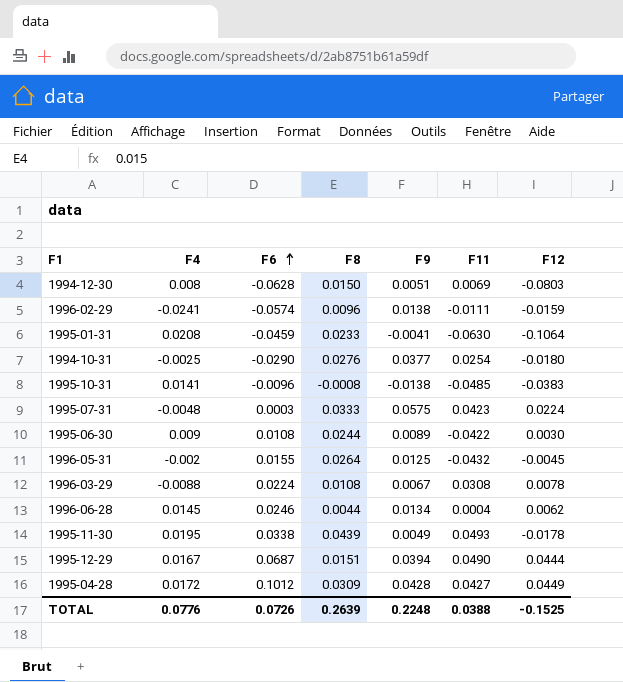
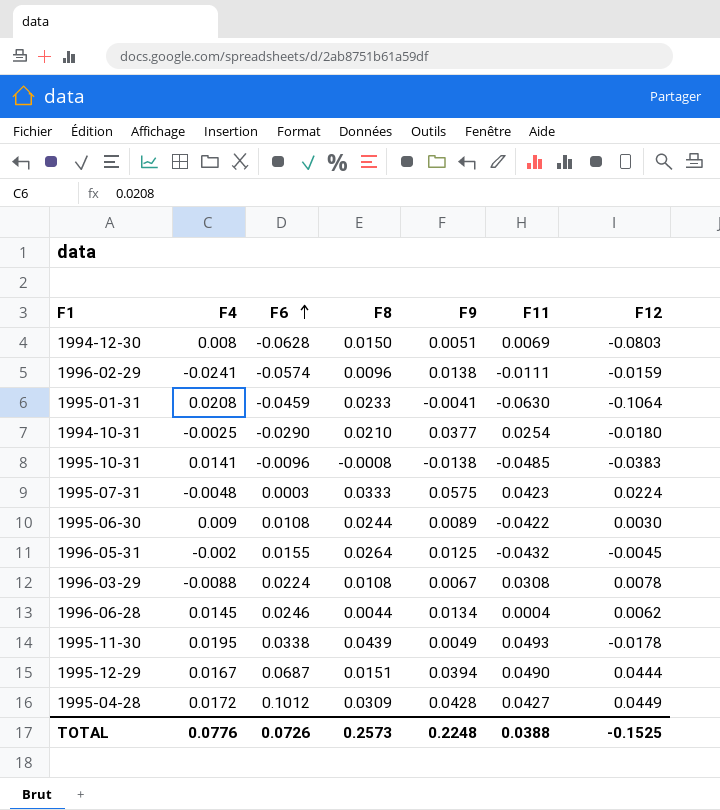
1994-10-31 | F8: 0.0276 -> 0.0210
TOTAL | F8: 0.2639 -> 0.2573

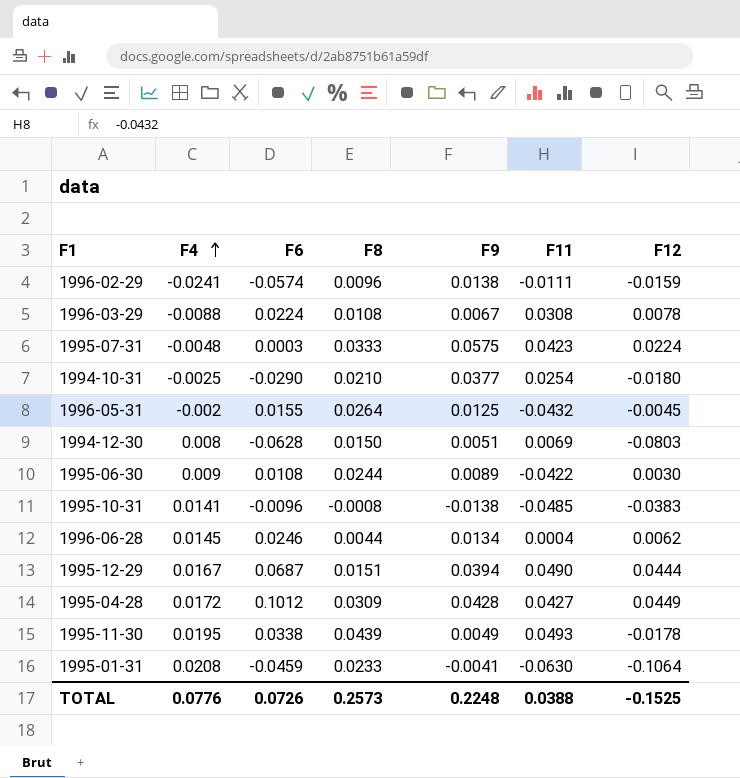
row order: F6 ascending -> F4 ascending

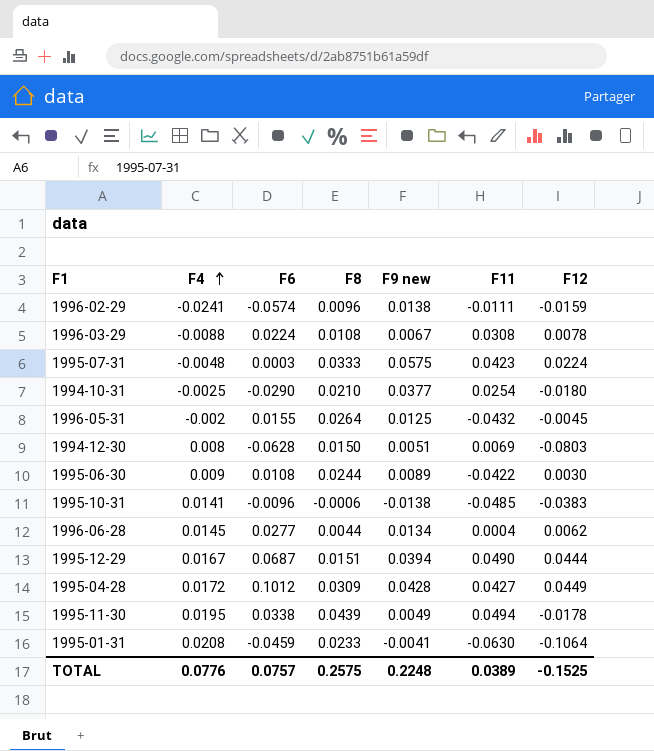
column name: F9 -> F9 new
1995-10-31 | F8: -0.0008 -> -0.0006
1996-06-28 | F6: 0.0246 -> 0.0277
1995-11-30 | F11: 0.0493 -> 0.0494
TOTAL | F6: 0.0726 -> 0.0757
TOTAL | F8: 0.2573 -> 0.2575
TOTAL | F11: 0.0388 -> 0.0389

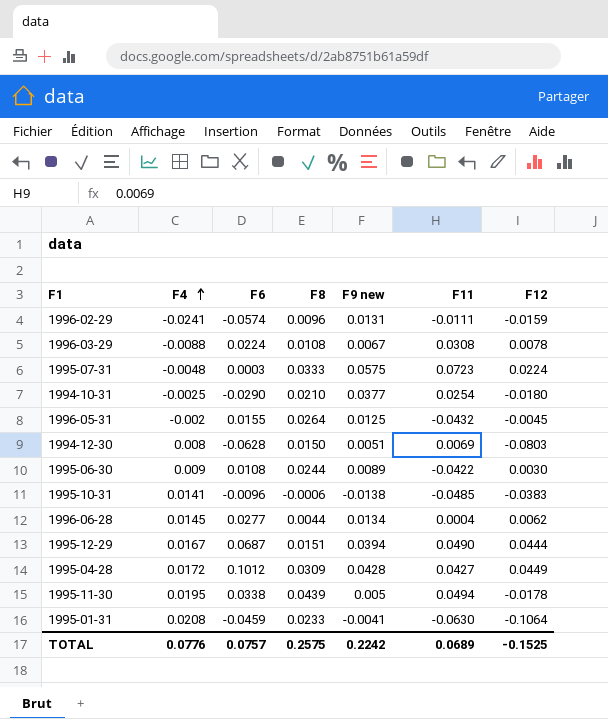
1996-02-29 | F9 new: 0.0138 -> 0.0131
1995-07-31 | F11: 0.0423 -> 0.0723
1995-11-30 | F9 new: 0.0049 -> 0.005
TOTAL | F9 new: 0.2248 -> 0.2242
TOTAL | F11: 0.0389 -> 0.0689

